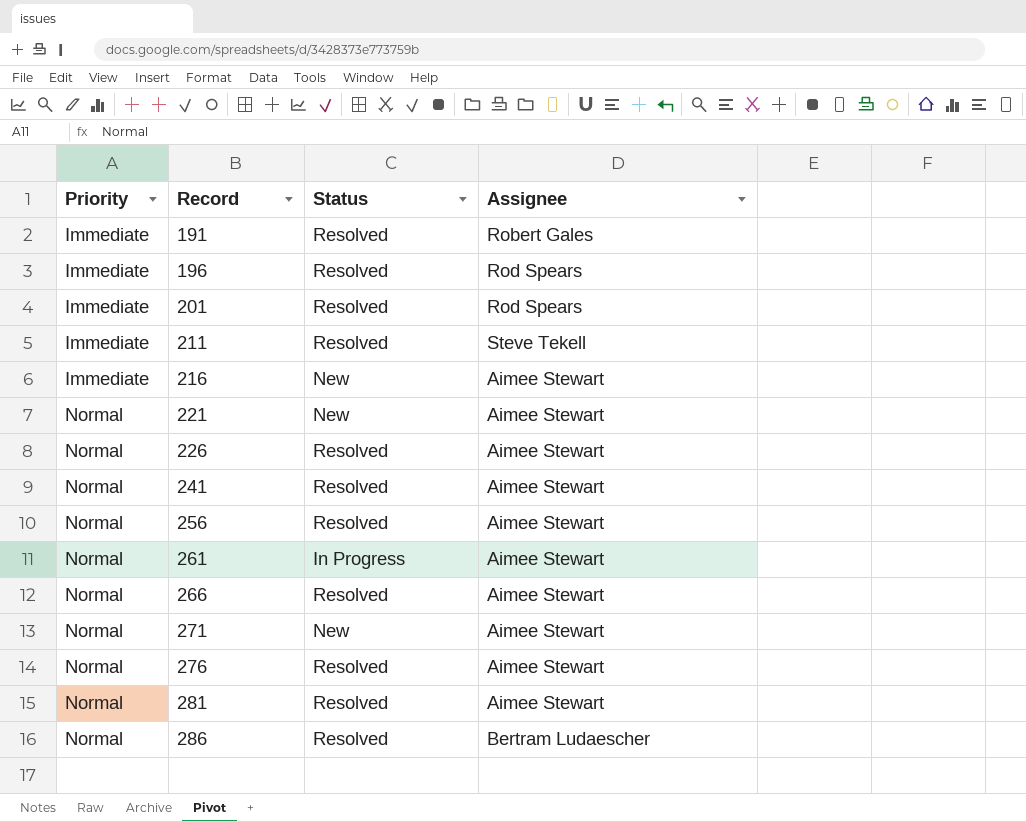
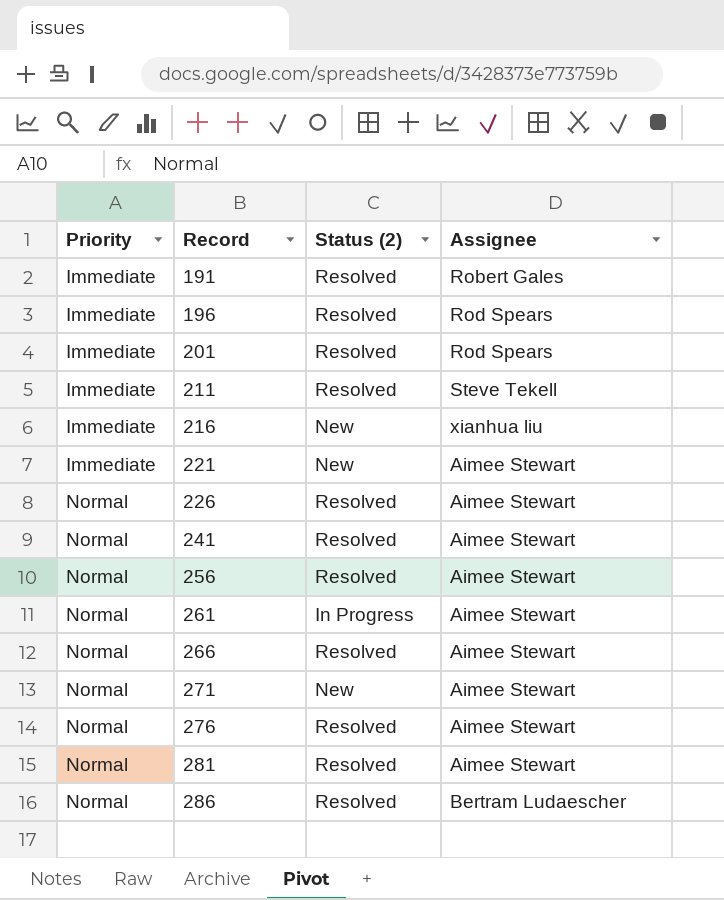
column name: Status -> Status (2)
216 | Assignee: Aimee Stewart -> xianhua liu
221 | Priority: Normal -> Immediate

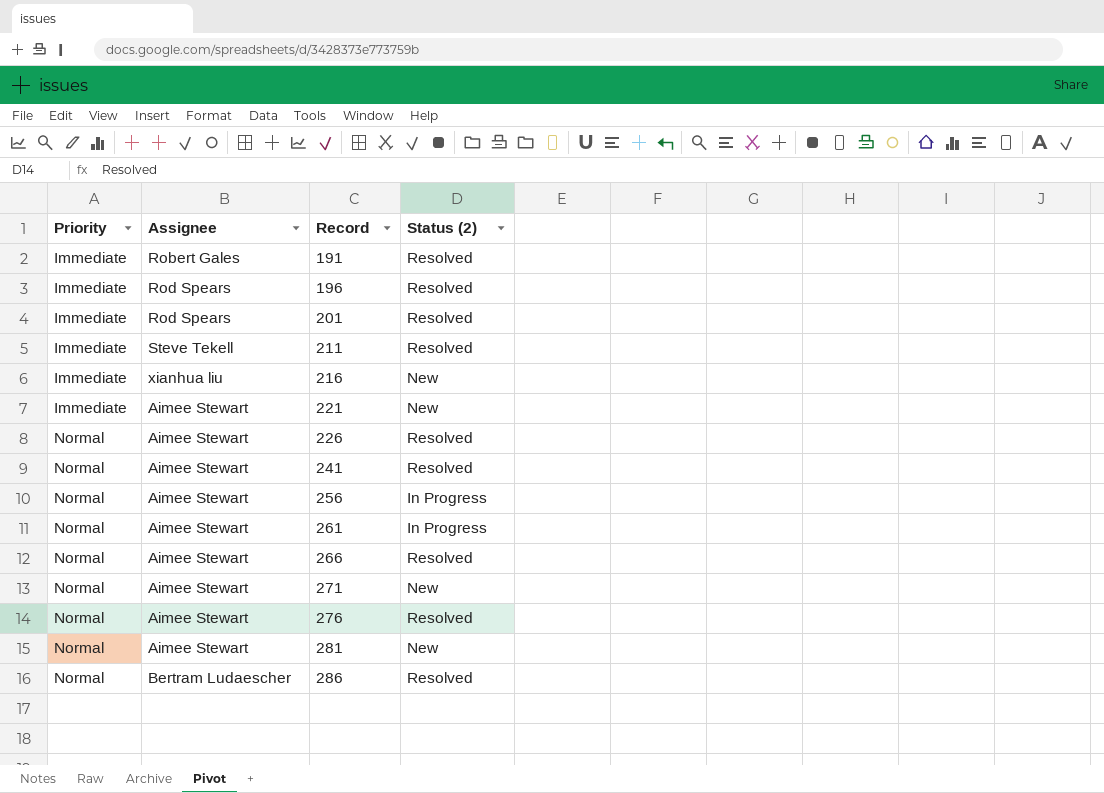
column Assignee | position: 4 -> 2
256 | Status (2): Resolved -> In Progress
281 | Status (2): Resolved -> New

